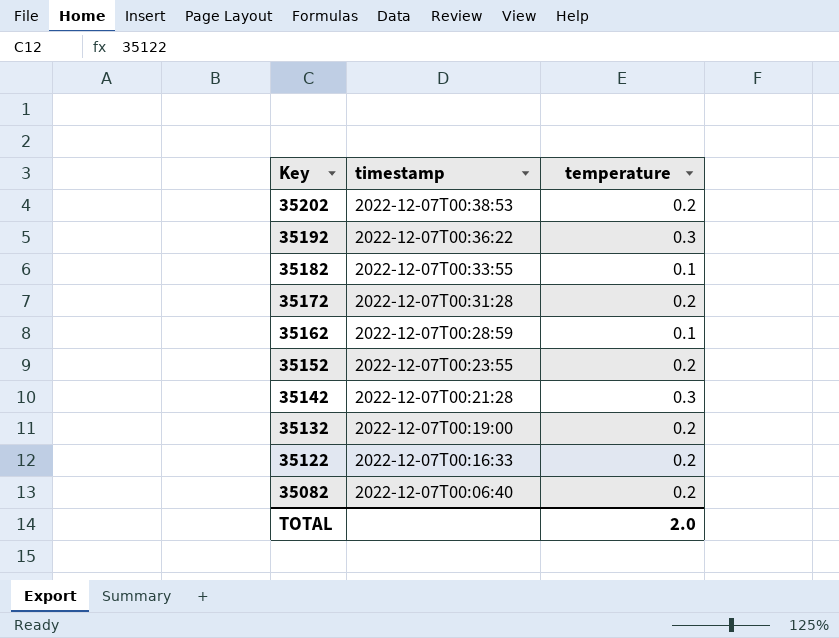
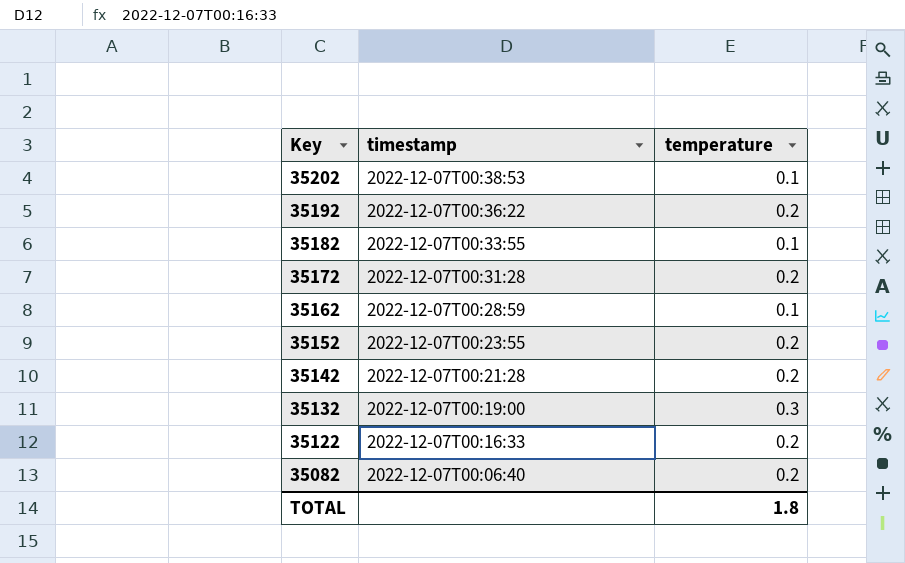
35202 | temperature: 0.2 -> 0.1
35192 | temperature: 0.3 -> 0.2
35142 | temperature: 0.3 -> 0.2
35132 | temperature: 0.2 -> 0.3
TOTAL | temperature: 2.0 -> 1.8

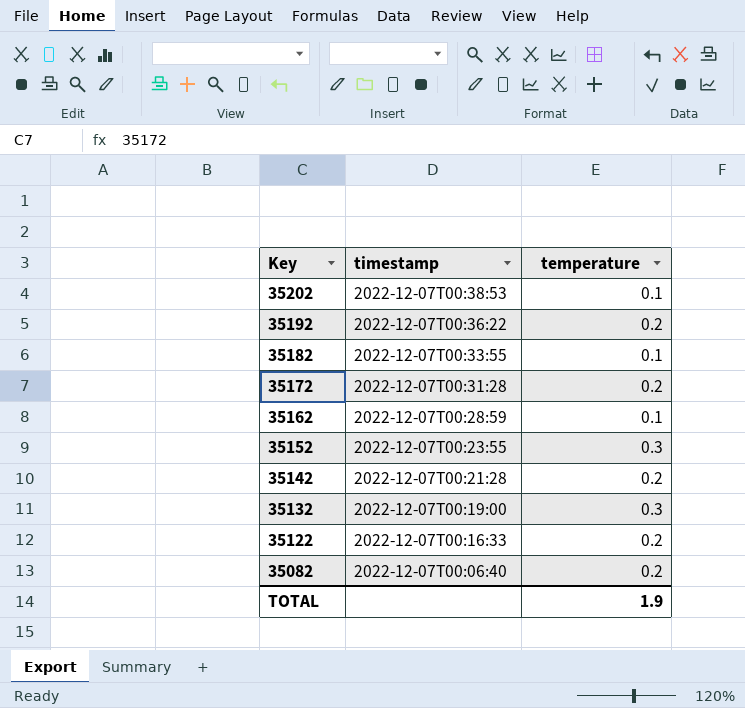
35152 | temperature: 0.2 -> 0.3
TOTAL | temperature: 1.8 -> 1.9

